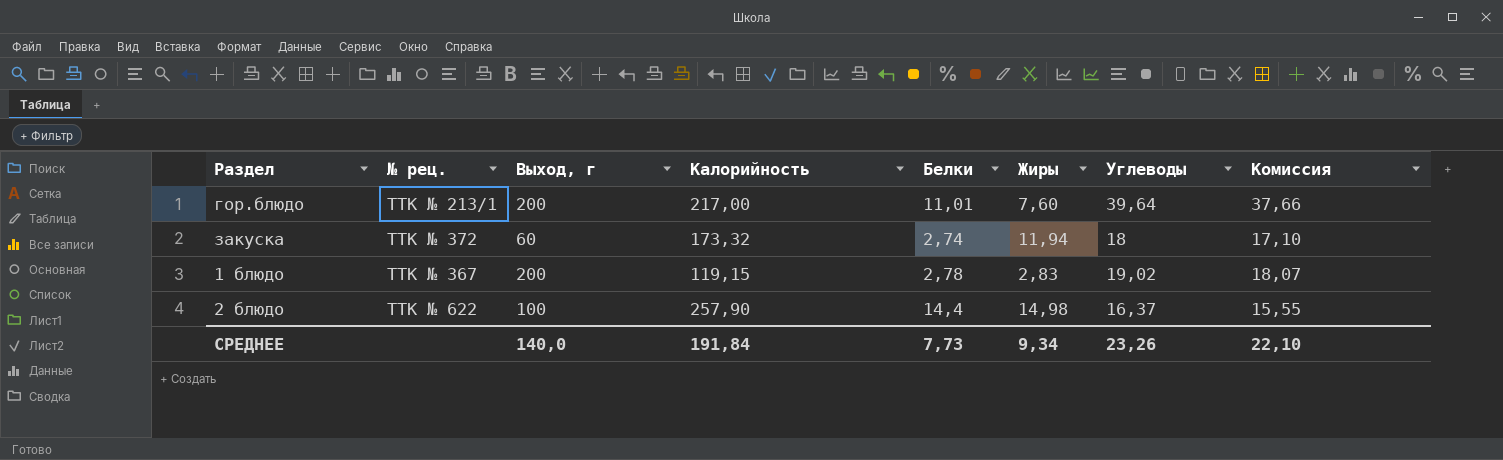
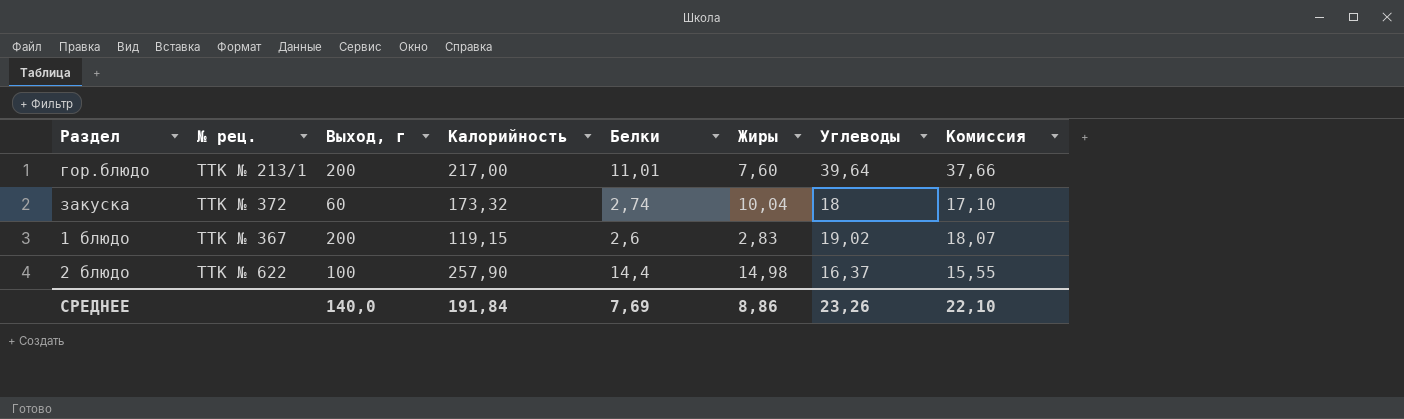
закуска | Жиры: 11,94 -> 10,04
1 блюдо | Белки: 2,78 -> 2,6
СРЕДНЕЕ | Белки: 7,73 -> 7,69
СРЕДНЕЕ | Жиры: 9,34 -> 8,86

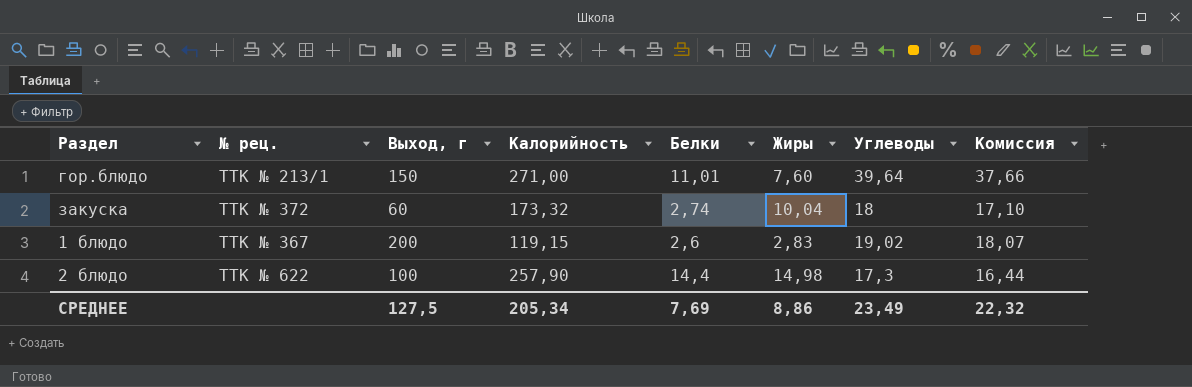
гор.блюдо | Выход, г: 200 -> 150
гор.блюдо | Калорийность: 217,00 -> 271,00
2 блюдо | Углеводы: 16,37 -> 17,3
2 блюдо | Комиссия: 15,55 -> 16,44
СРЕДНЕЕ | Выход, г: 140,0 -> 127,5
СРЕДНЕЕ | Калорийность: 191,84 -> 205,34
СРЕДНЕЕ | Углеводы: 23,26 -> 23,49
СРЕДНЕЕ | Комиссия: 22,10 -> 22,32

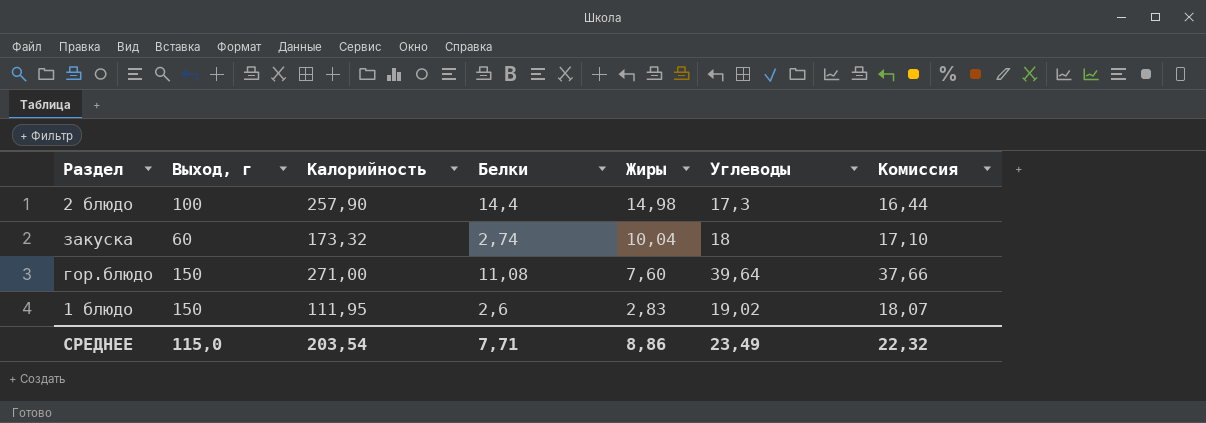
row order: none -> Жиры descending
column № рец. | position: 2 -> none
гор.блюдо | Белки: 11,01 -> 11,08
1 блюдо | Выход, г: 200 -> 150
1 блюдо | Калорийность: 119,15 -> 111,95
СРЕДНЕЕ | Выход, г: 127,5 -> 115,0
СРЕДНЕЕ | Калорийность: 205,34 -> 203,54
СРЕДНЕЕ | Белки: 7,69 -> 7,71

